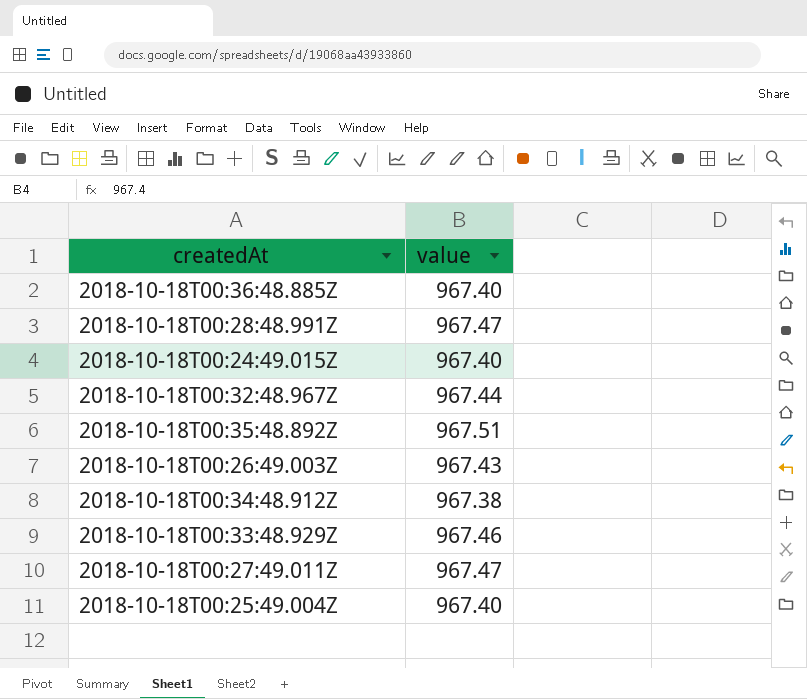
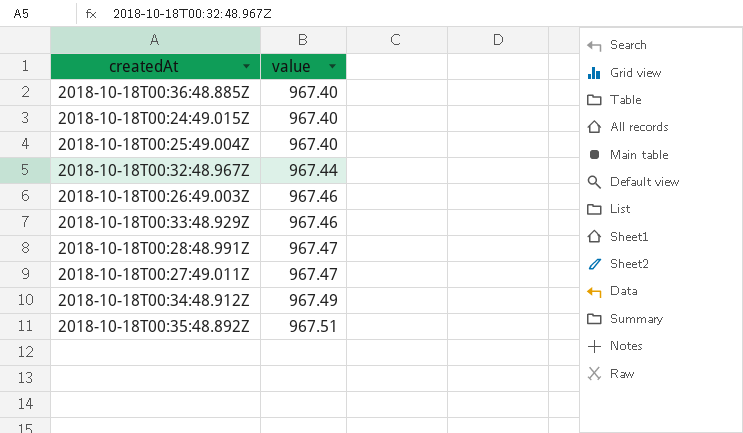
row order: none -> value ascending
2018-10-18T00:26:49.003Z | value: 967.43 -> 967.46
2018-10-18T00:34:48.912Z | value: 967.38 -> 967.49

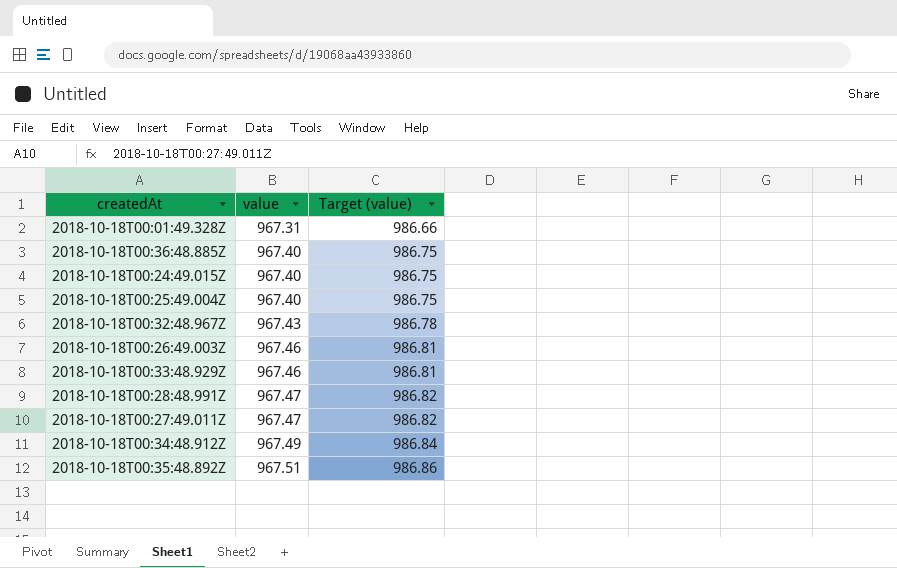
column Target (value) | formula: none -> [value] * 1.02
row 2018-10-18T00:01:49.328Z: none -> 967.31 | 986.66
2018-10-18T00:32:48.967Z | value: 967.44 -> 967.43

